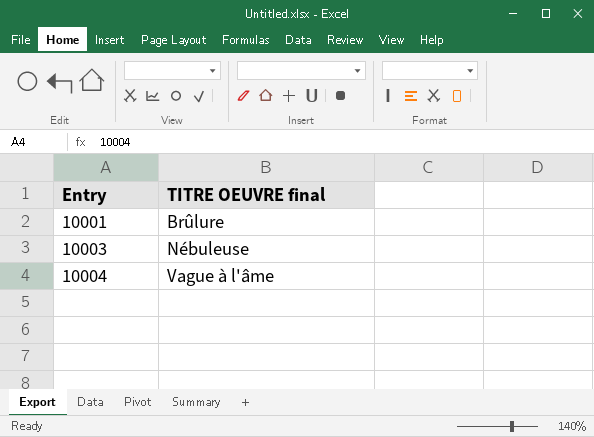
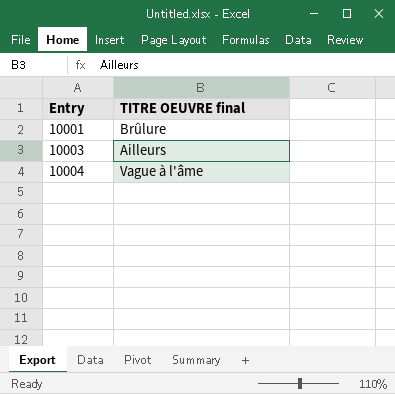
10003 | TITRE OEUVRE final: Nébuleuse -> Ailleurs

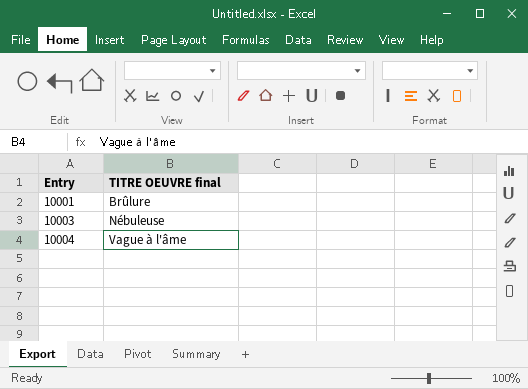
10003 | TITRE OEUVRE final: Ailleurs -> Nébuleuse

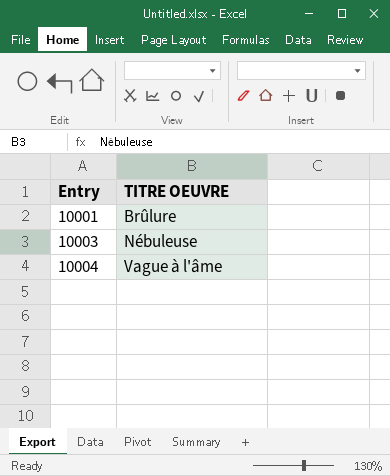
column name: TITRE OEUVRE final -> TITRE OEUVRE

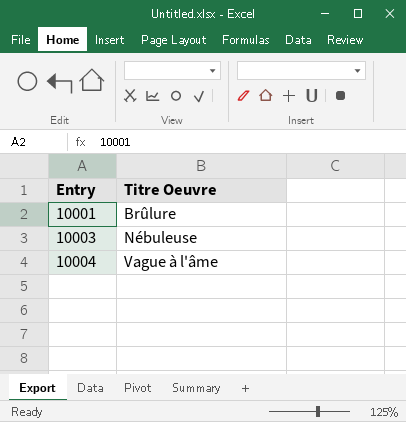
column name: TITRE OEUVRE -> Titre Oeuvre

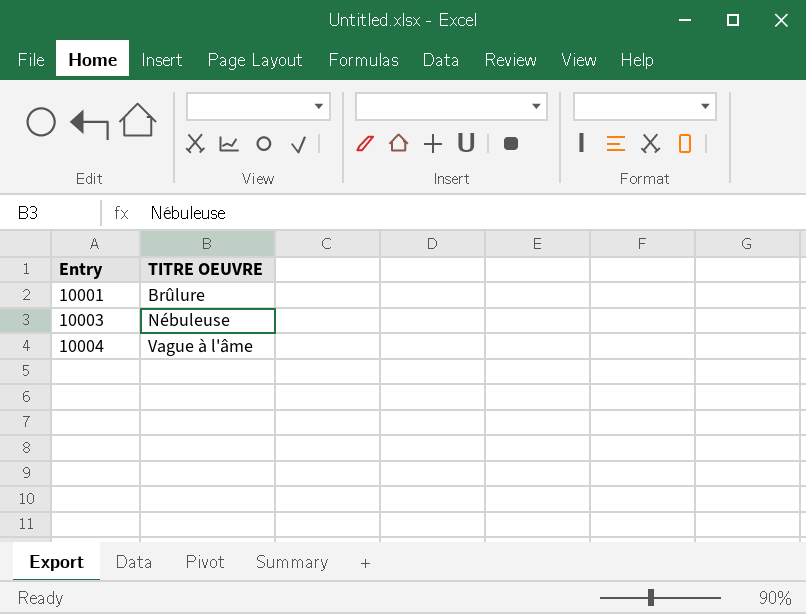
column name: Titre Oeuvre -> TITRE OEUVRE

